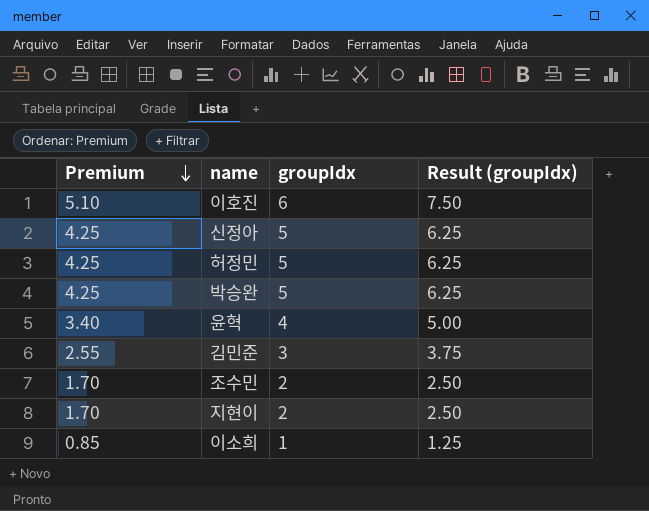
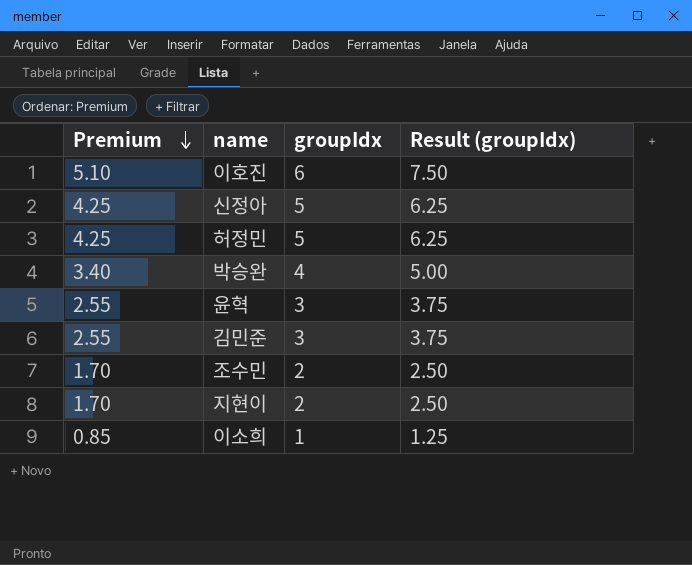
박승완 | Premium: 4.25 -> 3.40
박승완 | groupIdx: 5 -> 4
박승완 | Result (groupIdx): 6.25 -> 5.00
윤혁 | Premium: 3.40 -> 2.55
윤혁 | groupIdx: 4 -> 3
윤혁 | Result (groupIdx): 5.00 -> 3.75

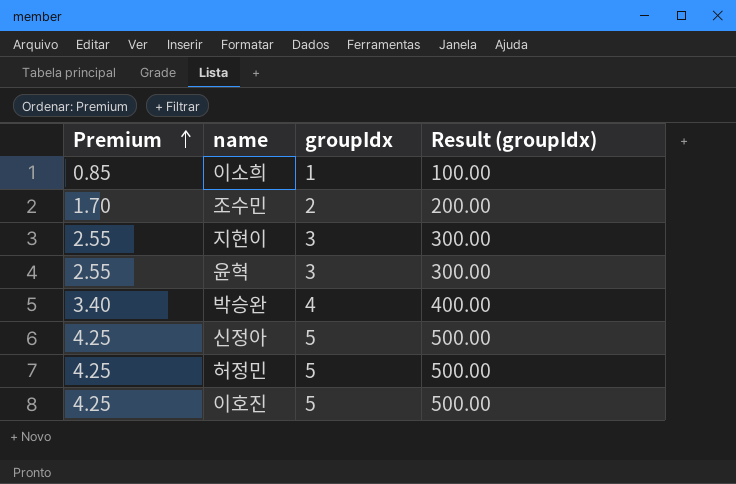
row order: Premium descending -> Premium ascending
column Result (groupIdx) | formula: [groupIdx] * 1.25 -> [groupIdx] * 100
row 김민준: 2.55 | 3 | 3.75 -> none
지현이 | Premium: 1.70 -> 2.55
지현이 | groupIdx: 2 -> 3
이호진 | Premium: 5.10 -> 4.25
이호진 | groupIdx: 6 -> 5

